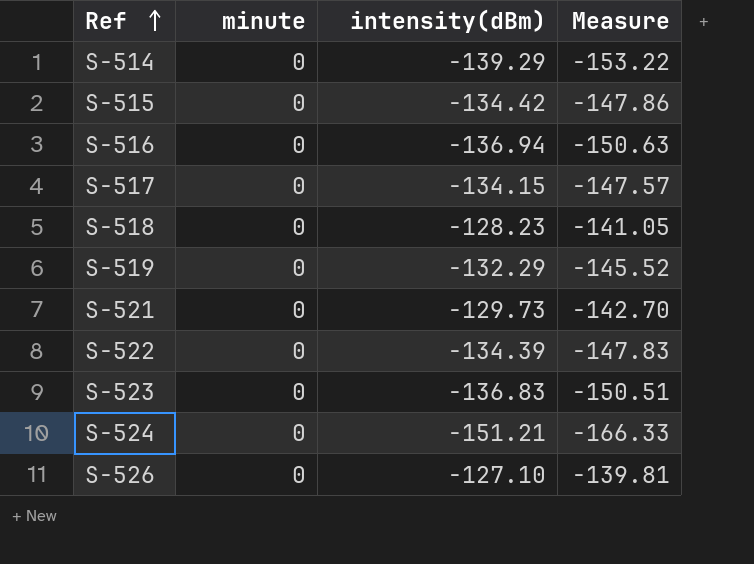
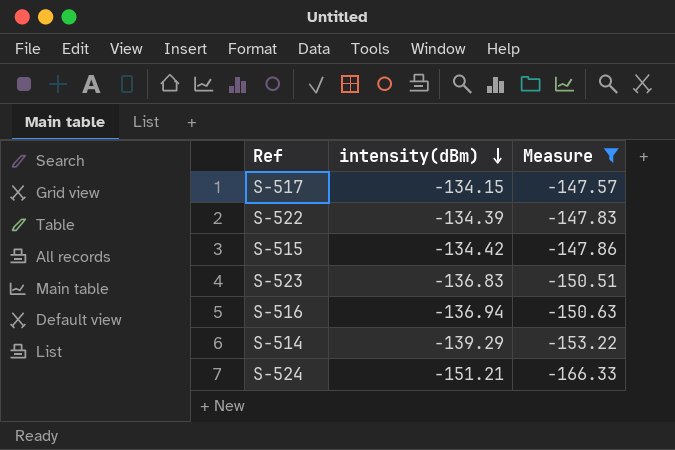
filter: none -> Measure <= -147.57
row order: Ref ascending -> intensity(dBm) descending
column minute | position: 2 -> none

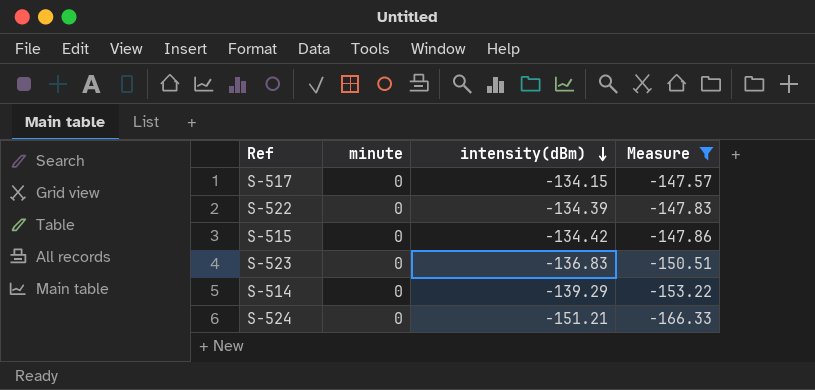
column minute | position: none -> 2
row S-516: -136.94 | -150.63 -> none

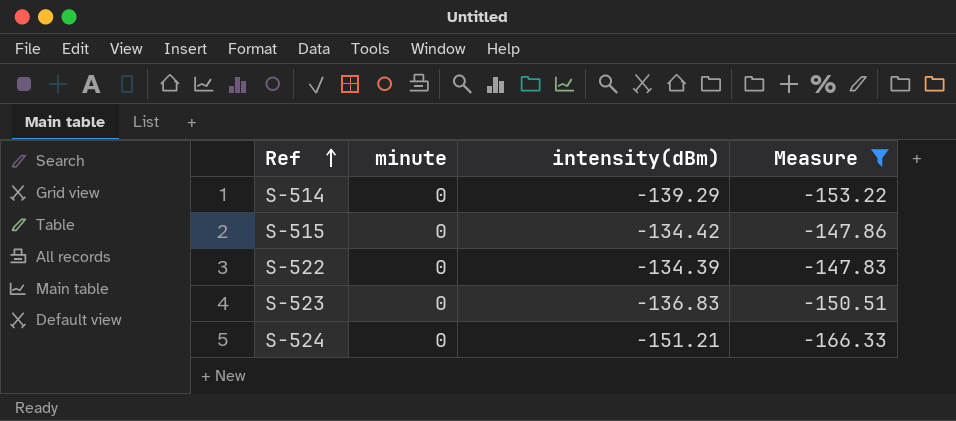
row order: intensity(dBm) descending -> Ref ascending
row S-517: 0 | -134.15 | -147.57 -> none

